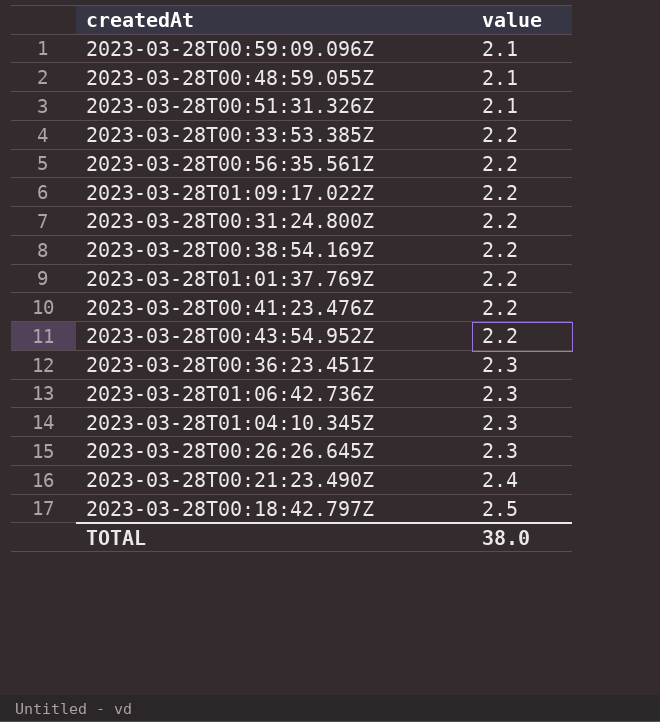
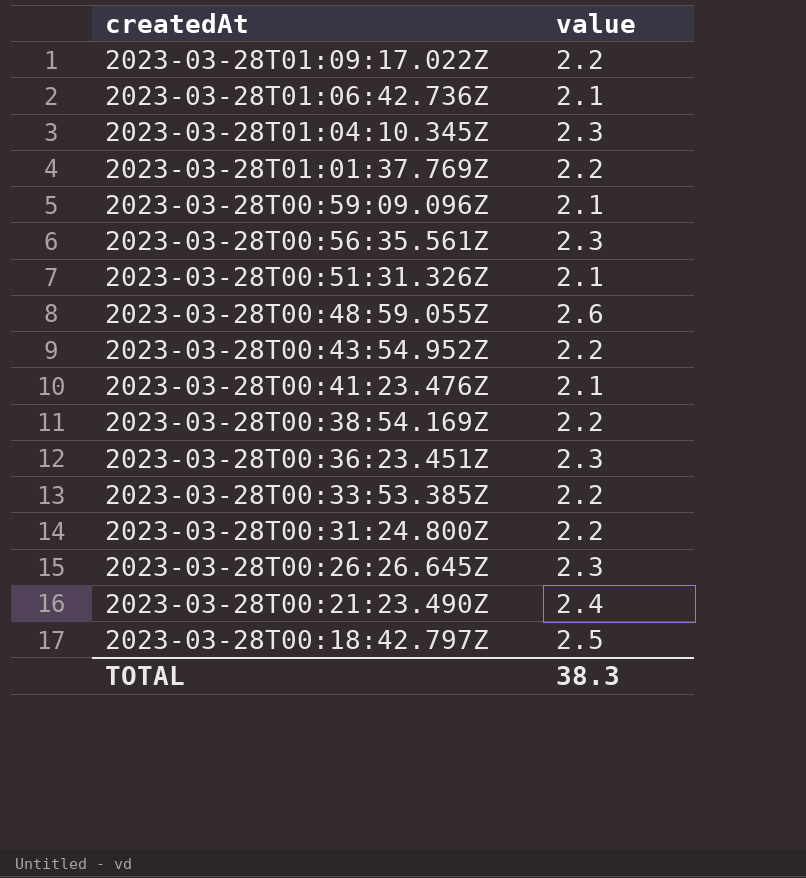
row order: value ascending -> createdAt descending
2023-03-28T01:06:42.736Z | value: 2.3 -> 2.1
2023-03-28T00:56:35.561Z | value: 2.2 -> 2.3
2023-03-28T00:48:59.055Z | value: 2.1 -> 2.6
2023-03-28T00:41:23.476Z | value: 2.2 -> 2.1
TOTAL | value: 38.0 -> 38.3

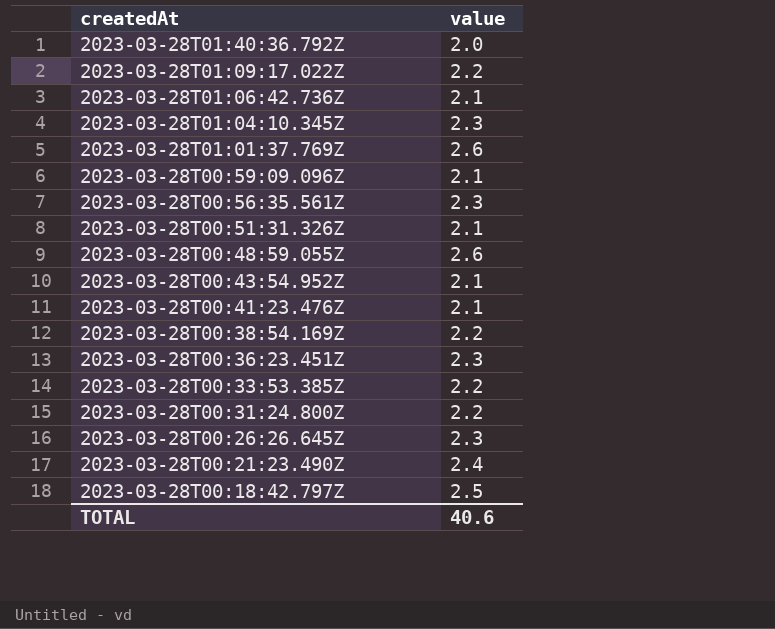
row 2023-03-28T01:40:36.792Z: none -> 2.0
2023-03-28T01:01:37.769Z | value: 2.2 -> 2.6
2023-03-28T00:43:54.952Z | value: 2.2 -> 2.1
TOTAL | value: 38.3 -> 40.6

